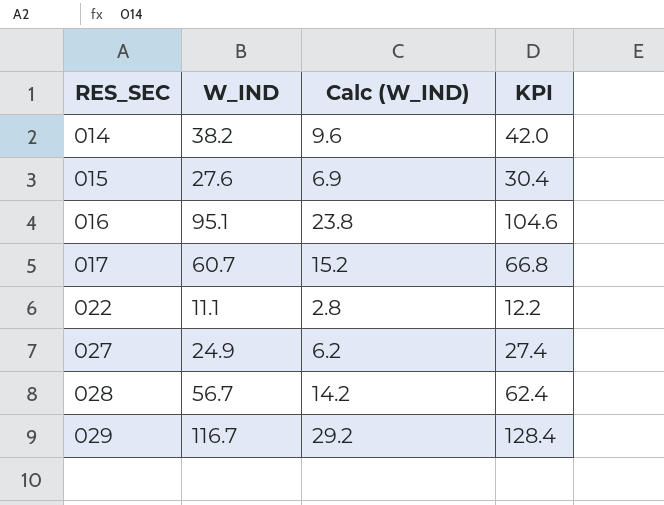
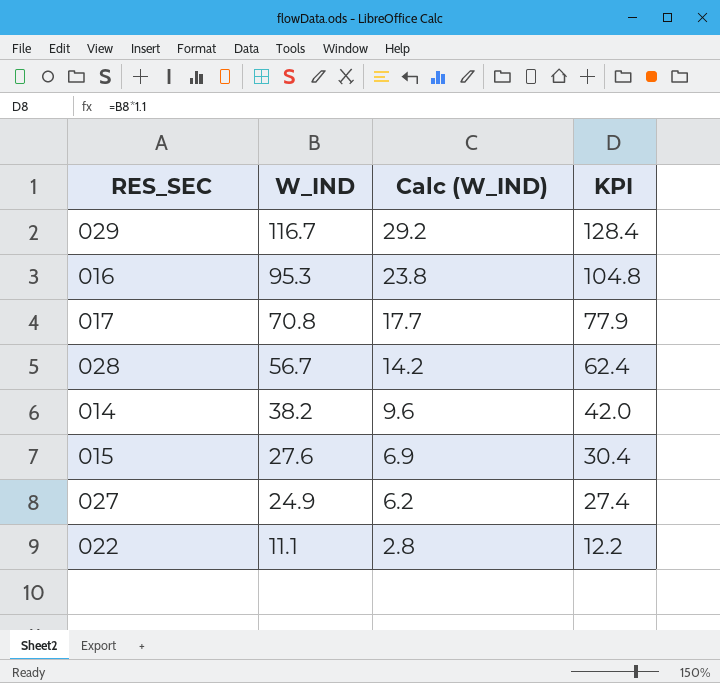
row order: RES_SEC ascending -> W_IND descending
016 | W_IND: 95.1 -> 95.3
016 | KPI: 104.6 -> 104.8
017 | W_IND: 60.7 -> 70.8
017 | Calc (W_IND): 15.2 -> 17.7
017 | KPI: 66.8 -> 77.9

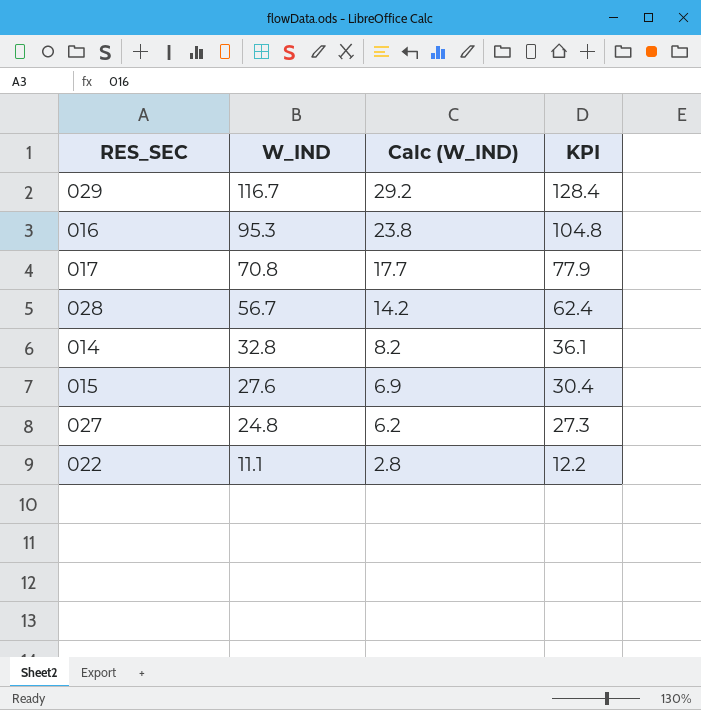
014 | W_IND: 38.2 -> 32.8
014 | Calc (W_IND): 9.6 -> 8.2
014 | KPI: 42.0 -> 36.1
027 | W_IND: 24.9 -> 24.8
027 | KPI: 27.4 -> 27.3

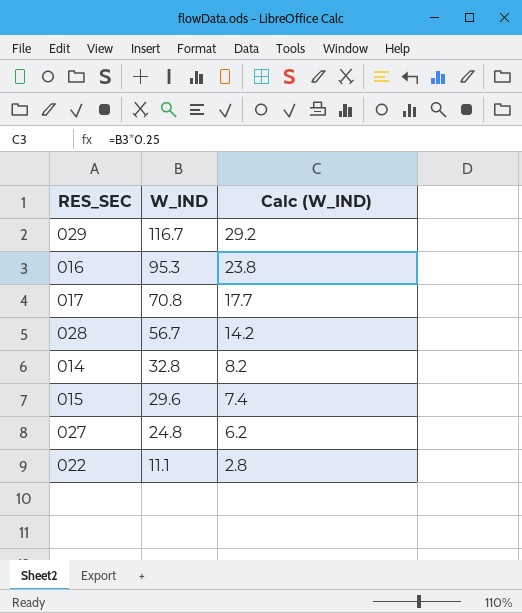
column KPI | formula: [W_IND] * 1.1 -> none
015 | W_IND: 27.6 -> 29.6
015 | Calc (W_IND): 6.9 -> 7.4

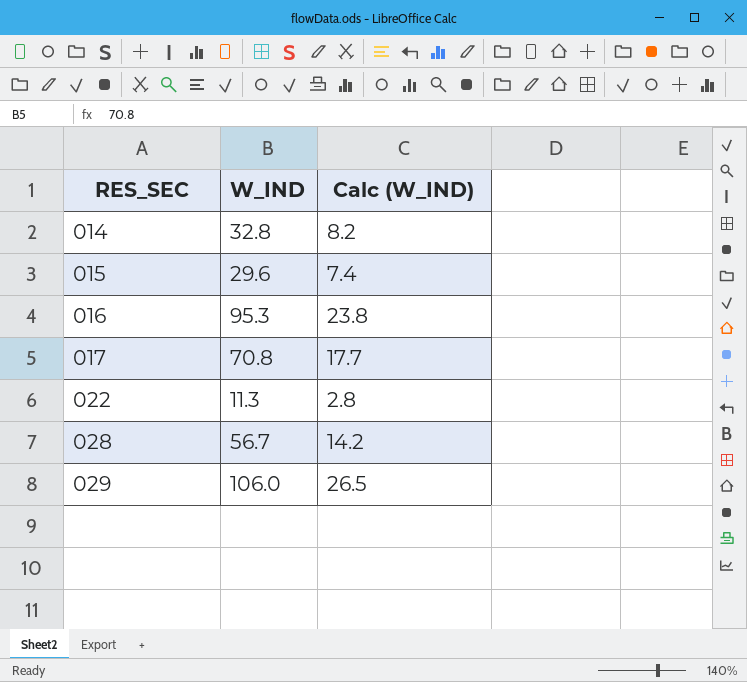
row order: W_IND descending -> RES_SEC ascending
row 027: 24.8 | 6.2 -> none
022 | W_IND: 11.1 -> 11.3
029 | W_IND: 116.7 -> 106.0
029 | Calc (W_IND): 29.2 -> 26.5

